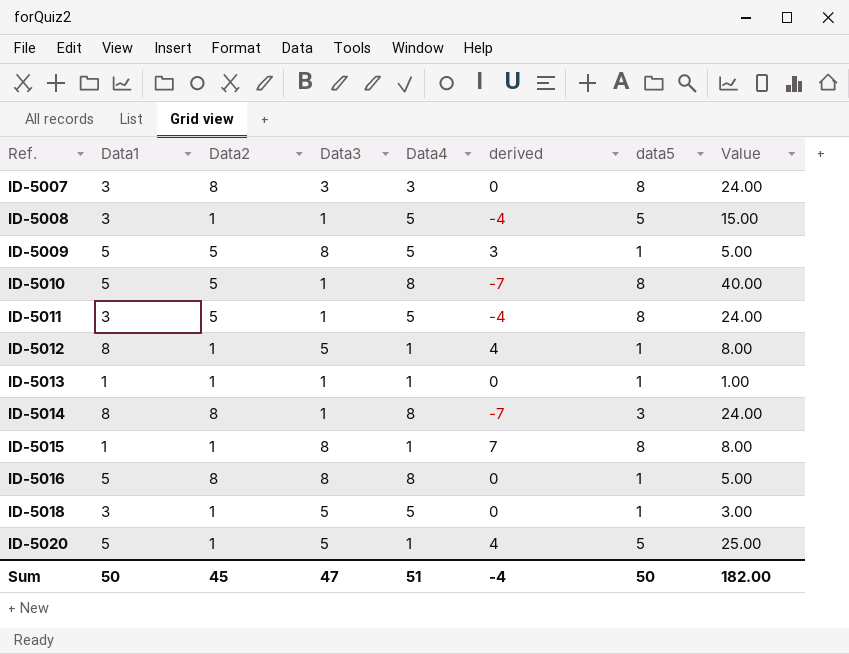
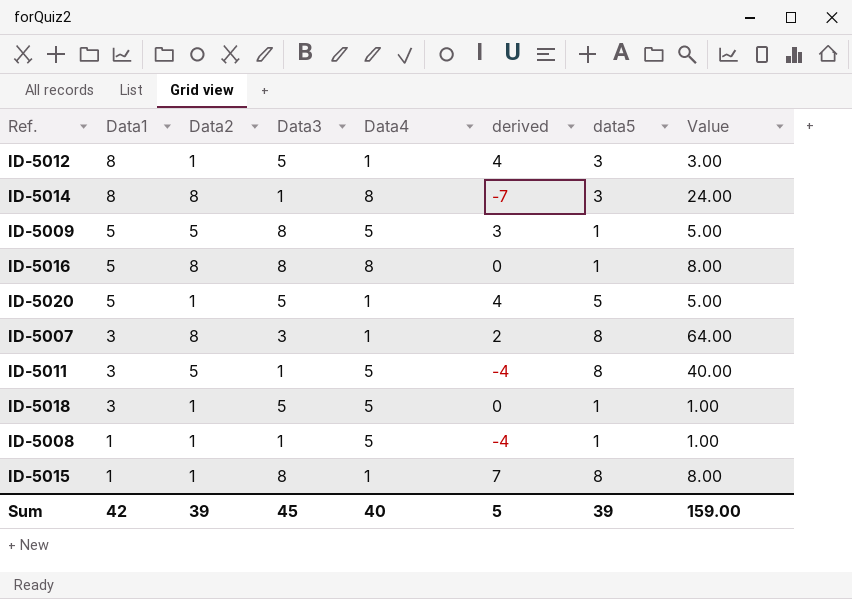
row order: Ref. ascending -> Data1 descending
column Value | formula: [Data1] * [data5] -> [Data2] * [data5]
row ID-5010: 5 | 5 | 1 | 8 | -7 | 8 | 40.00 -> none
row ID-5013: 1 | 1 | 1 | 1 | 0 | 1 | 1.00 -> none
ID-5012 | data5: 1 -> 3
ID-5007 | Data4: 3 -> 1
ID-5007 | derived: 0 -> 2
ID-5008 | Data1: 3 -> 1
ID-5008 | data5: 5 -> 1
Sum | Data1: 50 -> 42
Sum | Data2: 45 -> 39
Sum | Data3: 47 -> 45
Sum | Data4: 51 -> 40
Sum | derived: -4 -> 5
Sum | data5: 50 -> 39
Sum | Value: 182.00 -> 159.00

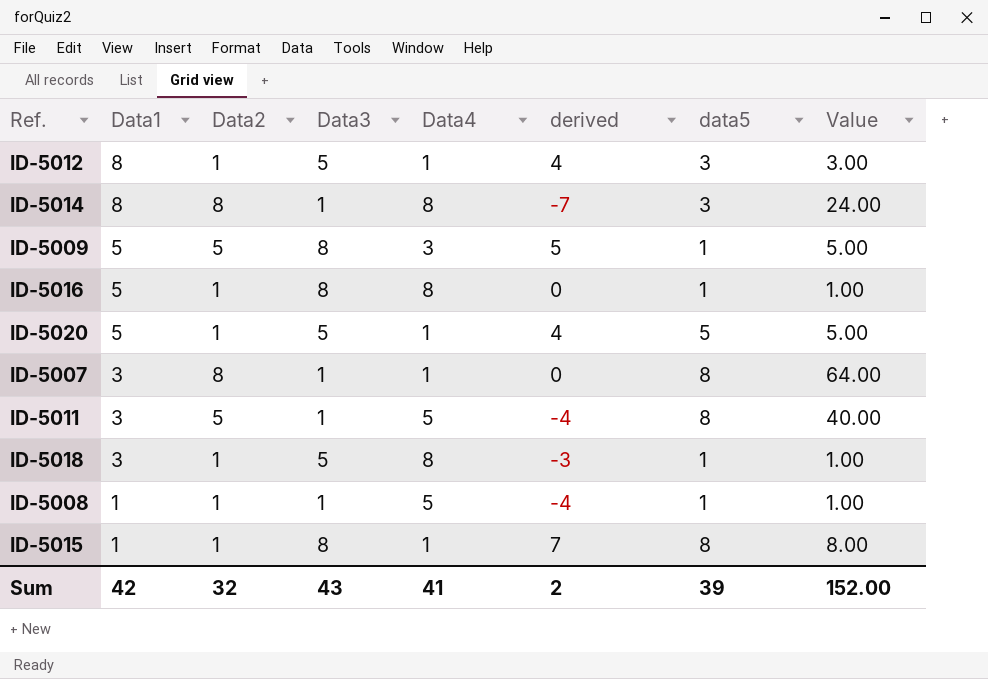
ID-5009 | Data4: 5 -> 3
ID-5009 | derived: 3 -> 5
ID-5016 | Data2: 8 -> 1
ID-5016 | Value: 8.00 -> 1.00
ID-5007 | Data3: 3 -> 1
ID-5007 | derived: 2 -> 0
ID-5018 | Data4: 5 -> 8
ID-5018 | derived: 0 -> -3
Sum | Data2: 39 -> 32
Sum | Data3: 45 -> 43
Sum | Data4: 40 -> 41
Sum | derived: 5 -> 2
Sum | Value: 159.00 -> 152.00

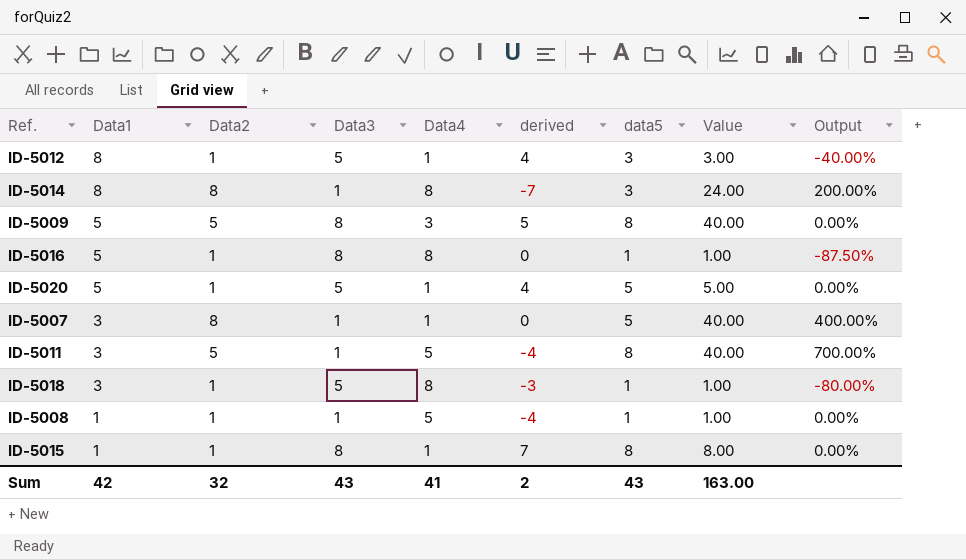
column Output | formula: none -> ([data5] - [Data3]) / [Data3]
ID-5009 | data5: 1 -> 8
ID-5009 | Value: 5.00 -> 40.00
ID-5007 | data5: 8 -> 5
ID-5007 | Value: 64.00 -> 40.00
Sum | data5: 39 -> 43
Sum | Value: 152.00 -> 163.00

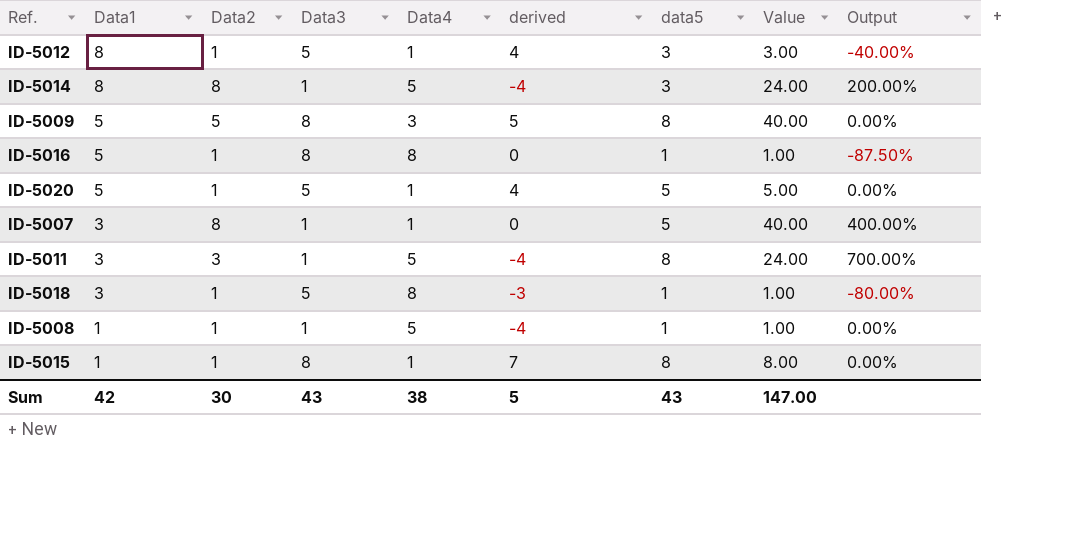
ID-5014 | Data4: 8 -> 5
ID-5014 | derived: -7 -> -4
ID-5011 | Data2: 5 -> 3
ID-5011 | Value: 40.00 -> 24.00
Sum | Data2: 32 -> 30
Sum | Data4: 41 -> 38
Sum | derived: 2 -> 5
Sum | Value: 163.00 -> 147.00

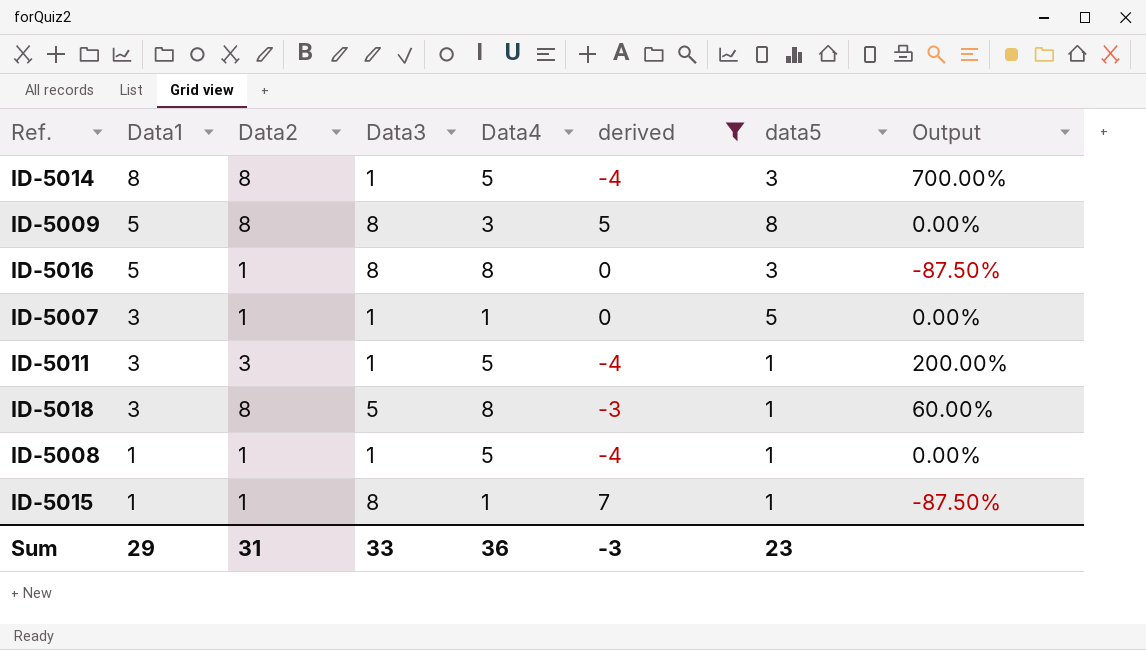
filter: none -> derived != 4
column Value | formula: [Data2] * [data5] -> none
column Output | formula: ([data5] - [Data3]) / [Data3] -> ([Data2] - [Data3]) / [Data3]
ID-5009 | Data2: 5 -> 8
ID-5016 | data5: 1 -> 3
ID-5007 | Data2: 8 -> 1
ID-5011 | data5: 8 -> 1
ID-5018 | Data2: 1 -> 8
ID-5015 | data5: 8 -> 1
Sum | Data1: 42 -> 29
Sum | Data2: 30 -> 31
Sum | Data3: 43 -> 33
Sum | Data4: 38 -> 36
Sum | derived: 5 -> -3
Sum | data5: 43 -> 23

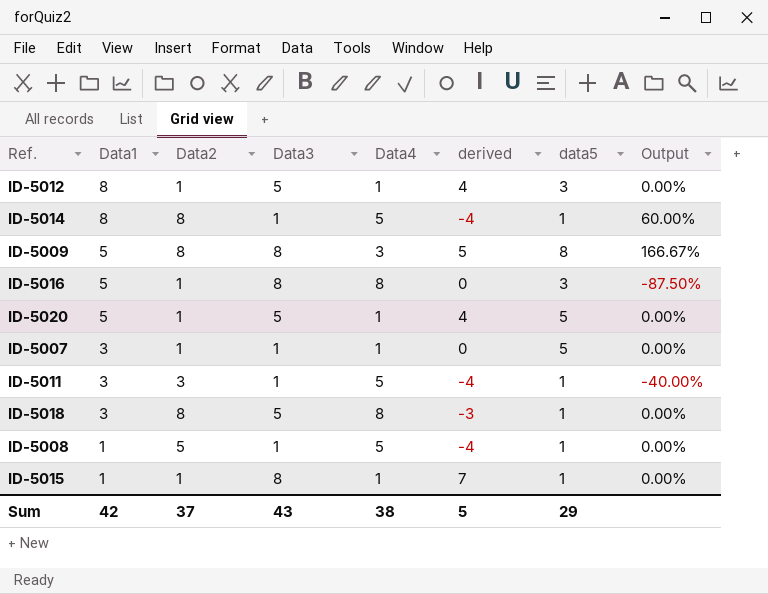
filter: derived != 4 -> none
column Output | formula: ([Data2] - [Data3]) / [Data3] -> ([Data2] - [Data4]) / [Data4]
ID-5014 | data5: 3 -> 1
ID-5008 | Data2: 1 -> 5
Sum | Data1: 29 -> 42
Sum | Data2: 31 -> 37
Sum | Data3: 33 -> 43
Sum | Data4: 36 -> 38
Sum | derived: -3 -> 5
Sum | data5: 23 -> 29

